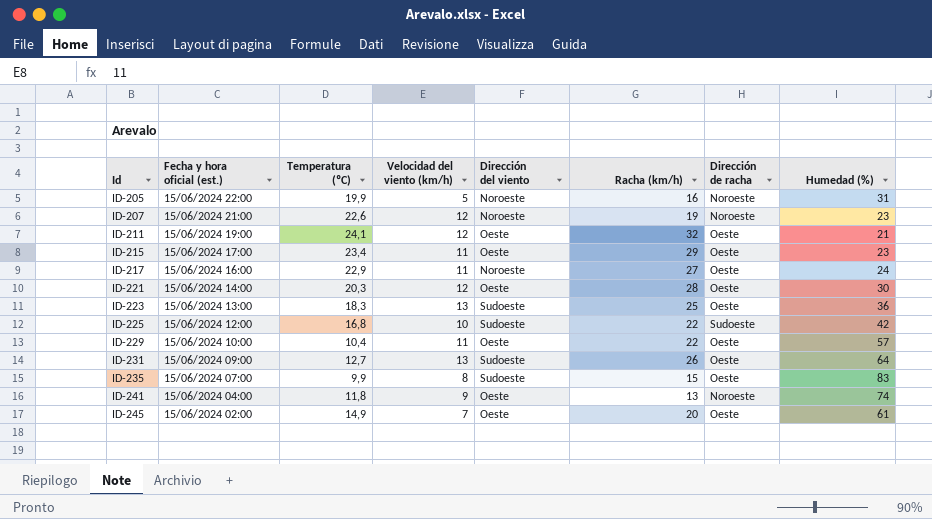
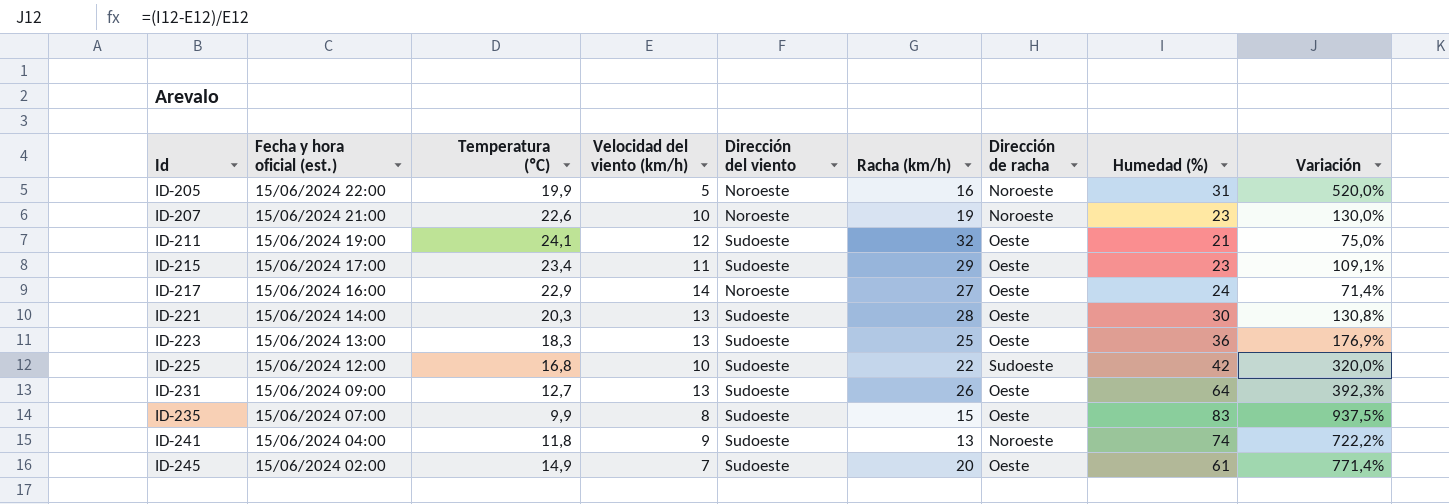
column Variación | formula: none -> ([Humedad (%)] - [Velocidad del viento (km/h)]) / [Velocidad del viento (km/h)]
row ID-229: 15/06/2024 10:00 | 10,4 | 11 | Oeste | 22 | Oeste | 57 -> none
ID-207 | Velocidad del viento (km/h): 12 -> 10
ID-211 | Dirección del viento: Oeste -> Sudoeste
ID-215 | Dirección del viento: Oeste -> Sudoeste
ID-217 | Velocidad del viento (km/h): 11 -> 14
ID-221 | Velocidad del viento (km/h): 12 -> 13
ID-221 | Dirección del viento: Oeste -> Sudoeste
ID-241 | Dirección del viento: Oeste -> Sudoeste
ID-245 | Dirección del viento: Oeste -> Sudoeste

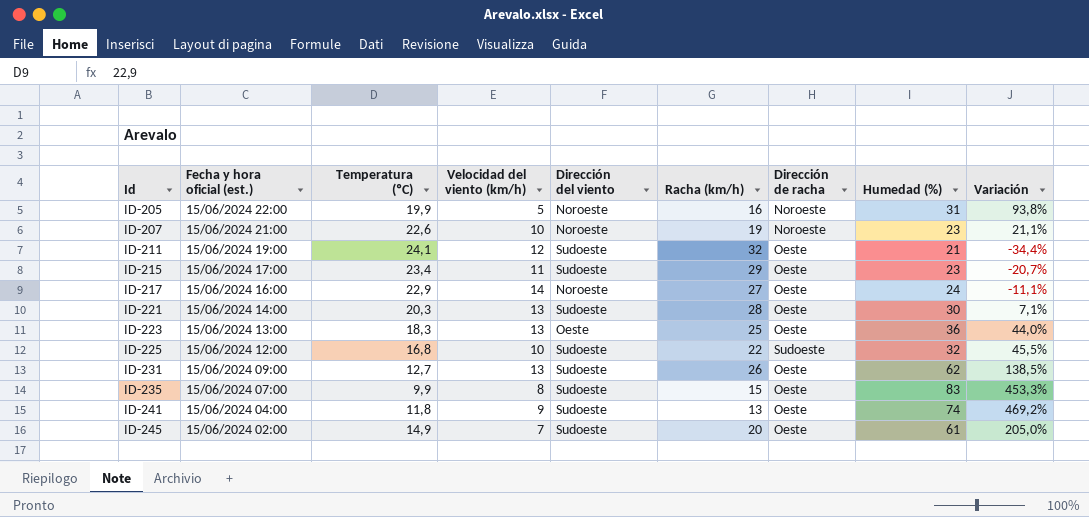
column Variación | formula: ([Humedad (%)] - [Velocidad del viento (km/h)]) / [Velocidad del viento (km/h)] -> ([Humedad (%)] - [Racha (km/h)]) / [Racha (km/h)]
ID-223 | Dirección del viento: Sudoeste -> Oeste
ID-225 | Humedad (%): 42 -> 32
ID-231 | Humedad (%): 64 -> 62
ID-241 | Dirección de racha: Noroeste -> Oeste

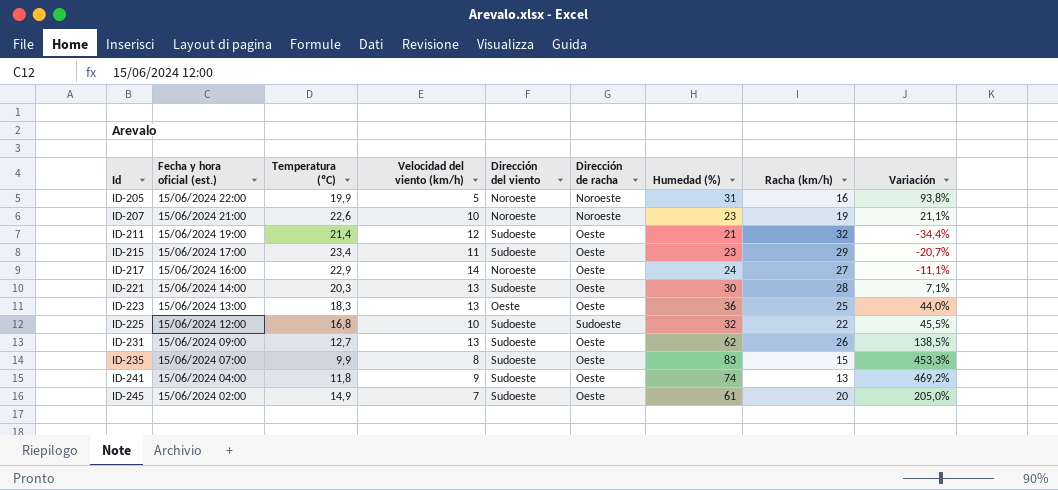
column Racha (km/h) | position: 6 -> 8
ID-211 | Temperatura (ºC): 24,1 -> 21,4

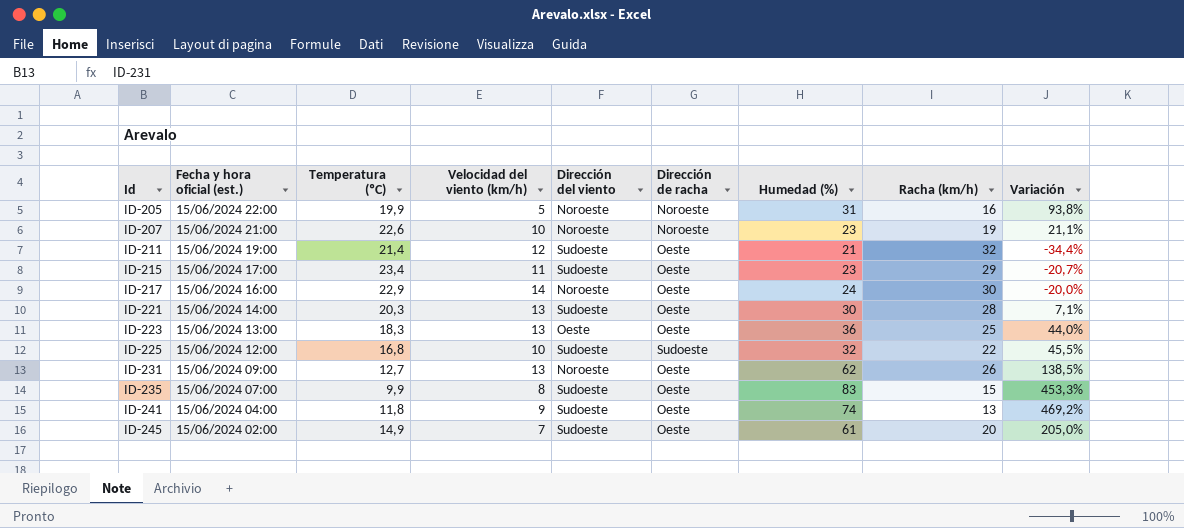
ID-217 | Racha (km/h): 27 -> 30
ID-217 | Variación: -11,1% -> -20,0%
ID-231 | Dirección del viento: Sudoeste -> Noroeste

